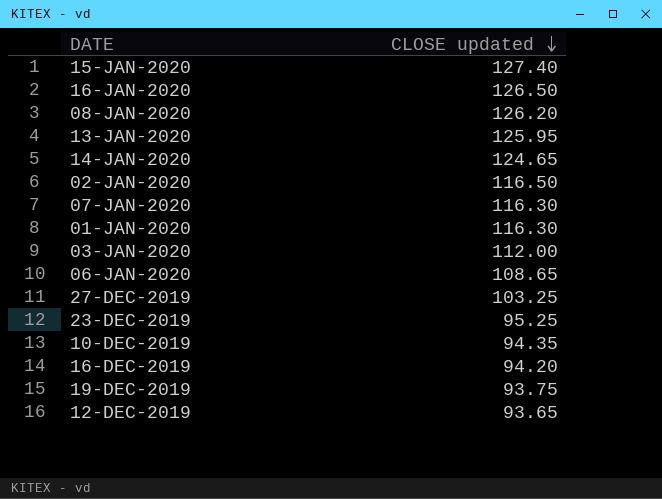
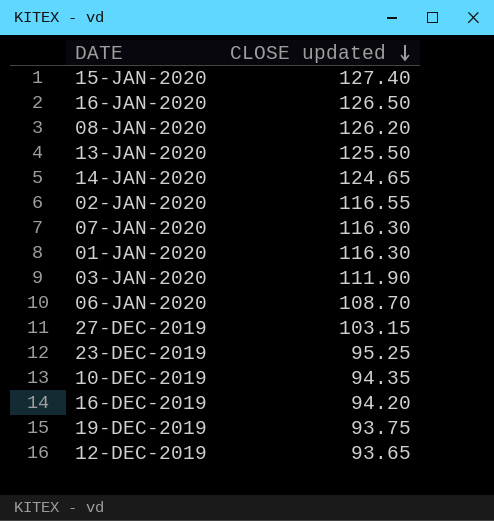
13-JAN-2020 | CLOSE updated: 125.95 -> 125.50
02-JAN-2020 | CLOSE updated: 116.50 -> 116.55
03-JAN-2020 | CLOSE updated: 112.00 -> 111.90
06-JAN-2020 | CLOSE updated: 108.65 -> 108.70
27-DEC-2019 | CLOSE updated: 103.25 -> 103.15

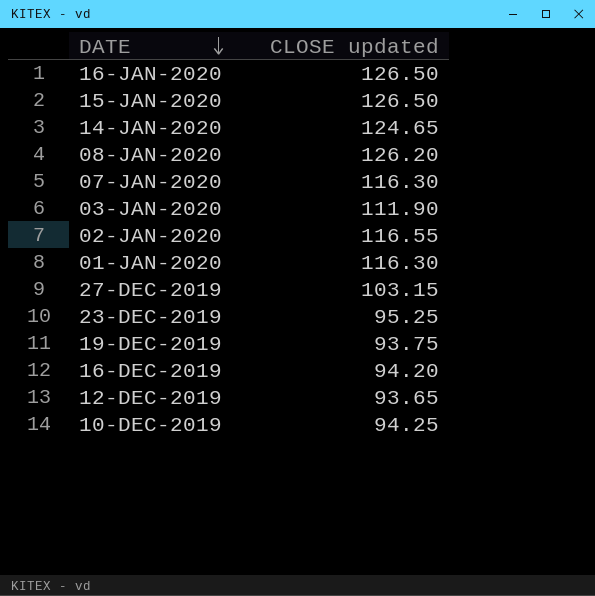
row order: CLOSE updated descending -> DATE descending
row 13-JAN-2020: 125.50 -> none
row 06-JAN-2020: 108.70 -> none
15-JAN-2020 | CLOSE updated: 127.40 -> 126.50
10-DEC-2019 | CLOSE updated: 94.35 -> 94.25

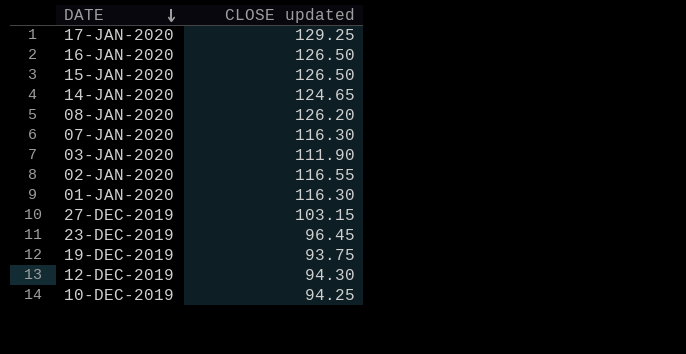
row 16-DEC-2019: 94.20 -> none
row 17-JAN-2020: none -> 129.25
23-DEC-2019 | CLOSE updated: 95.25 -> 96.45
12-DEC-2019 | CLOSE updated: 93.65 -> 94.30

